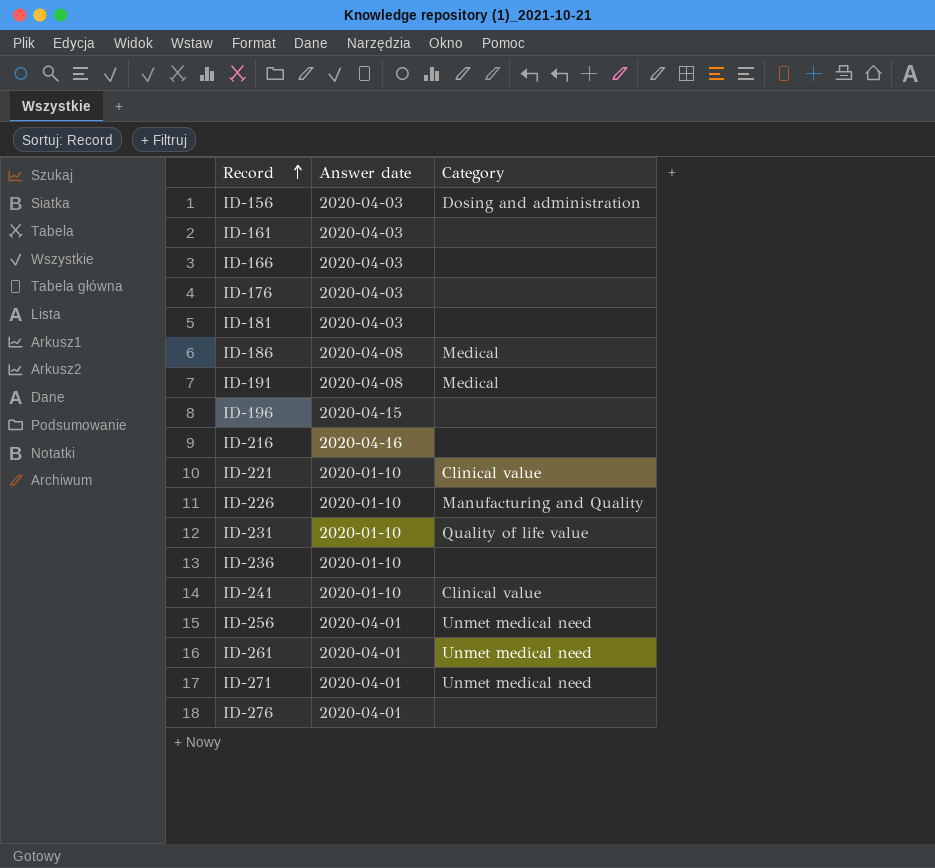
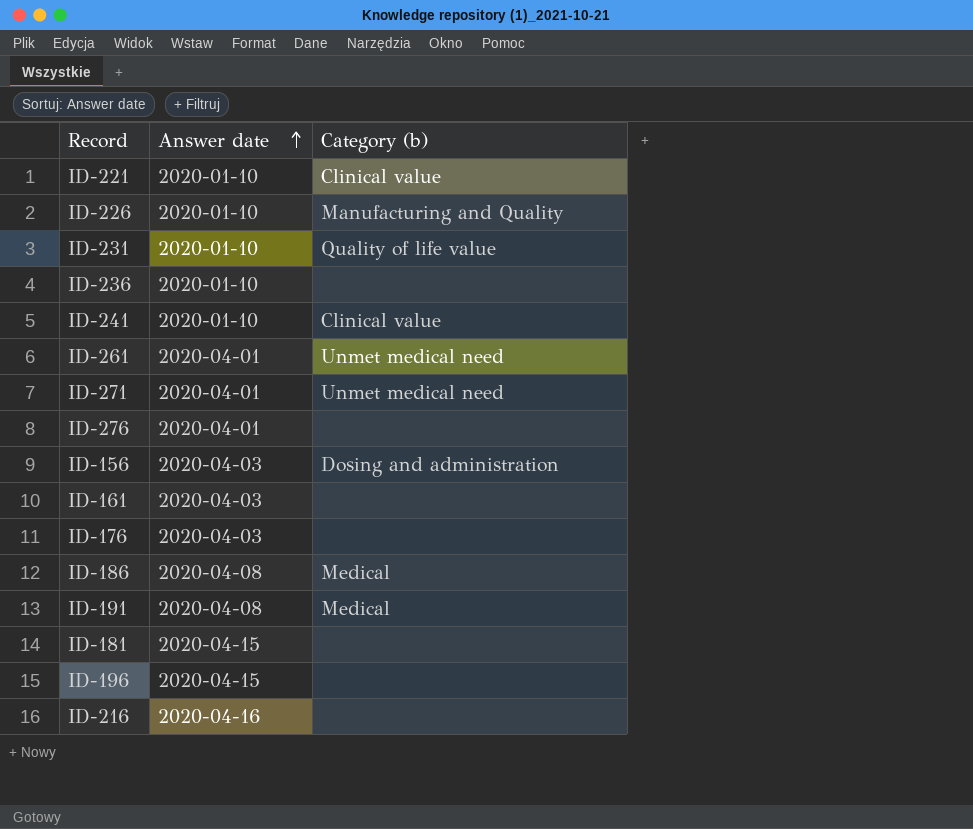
row order: Record ascending -> Answer date ascending
column name: Category -> Category (b)
row ID-166: 2020-04-03 | none -> none
row ID-256: 2020-04-01 | Unmet medical need -> none
ID-181 | Answer date: 2020-04-03 -> 2020-04-15

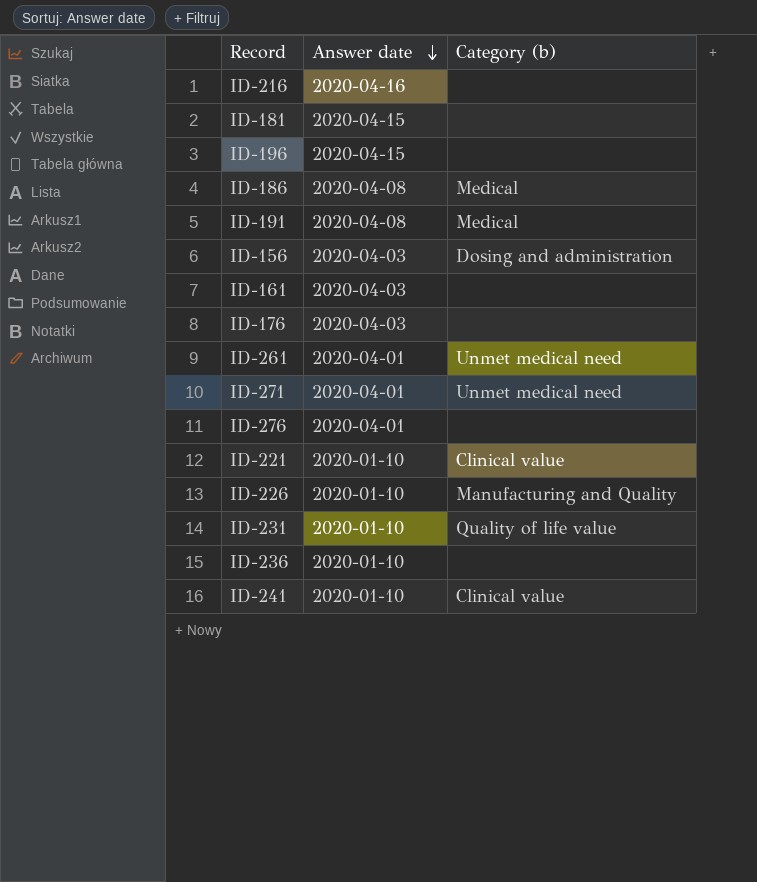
row order: Answer date ascending -> Answer date descending

